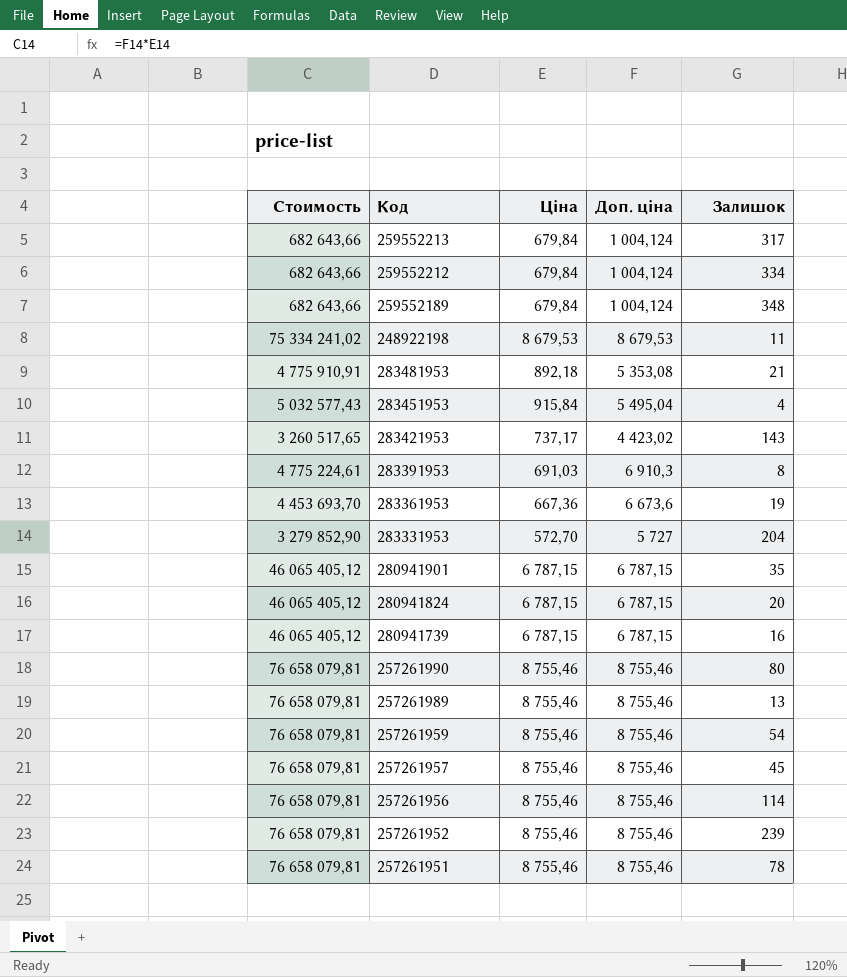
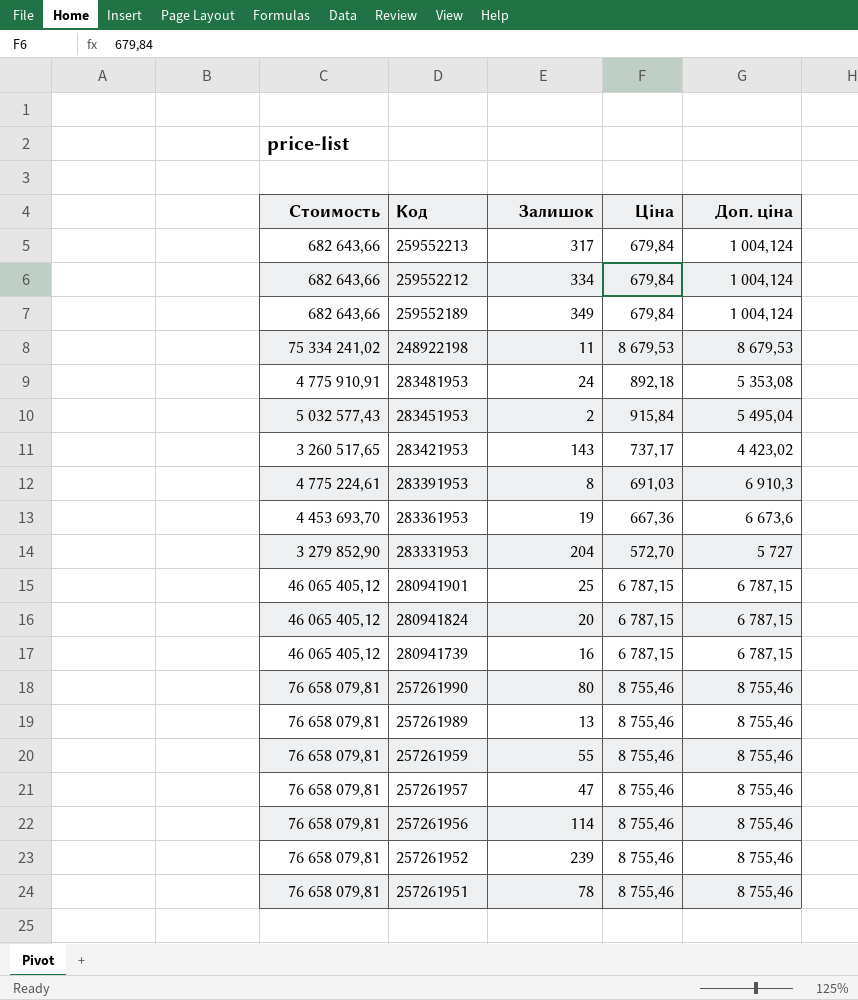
column Залишок | position: 5 -> 3
259552189 | Залишок: 348 -> 349
283481953 | Залишок: 21 -> 24
283451953 | Залишок: 4 -> 2
280941901 | Залишок: 35 -> 25
257261959 | Залишок: 54 -> 55
257261957 | Залишок: 45 -> 47

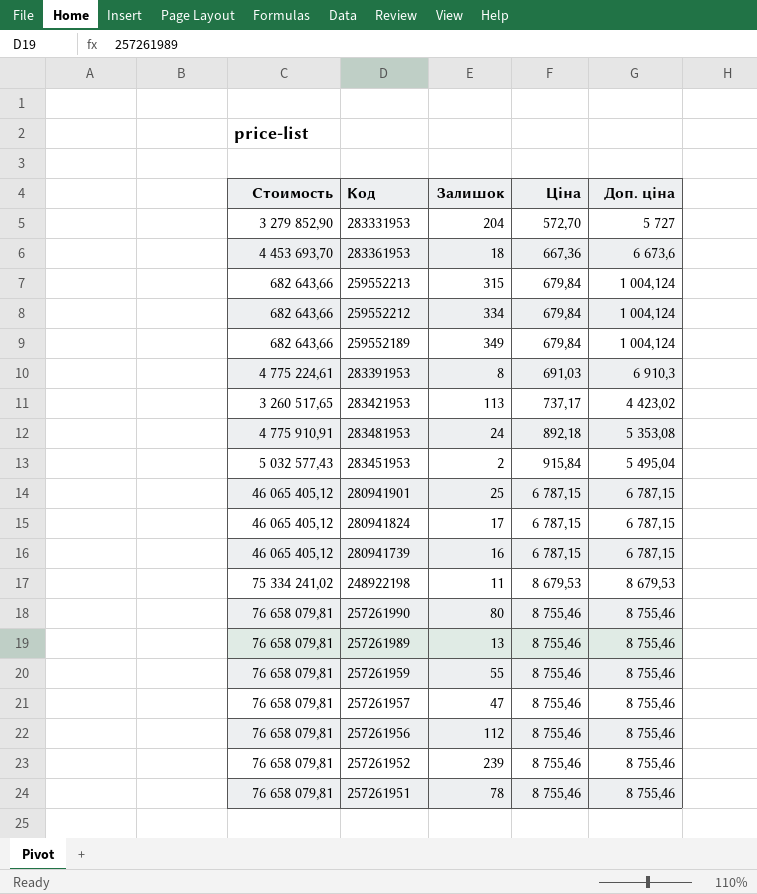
row order: none -> Ціна ascending
283361953 | Залишок: 19 -> 18
259552213 | Залишок: 317 -> 315
283421953 | Залишок: 143 -> 113
280941824 | Залишок: 20 -> 17
257261956 | Залишок: 114 -> 112

